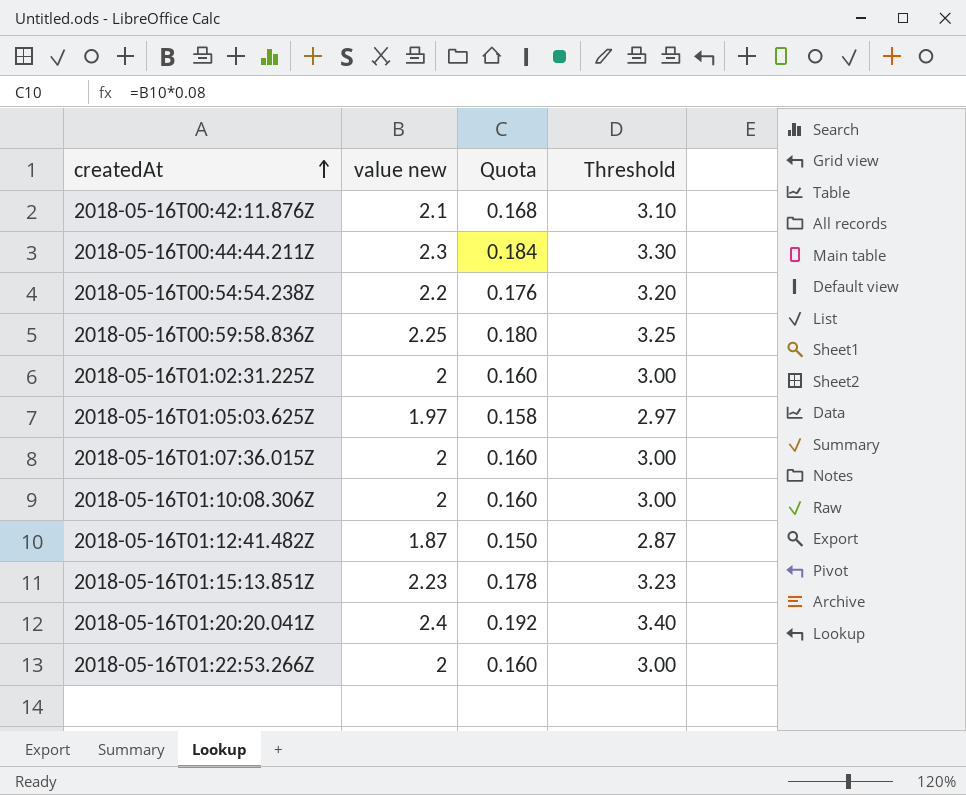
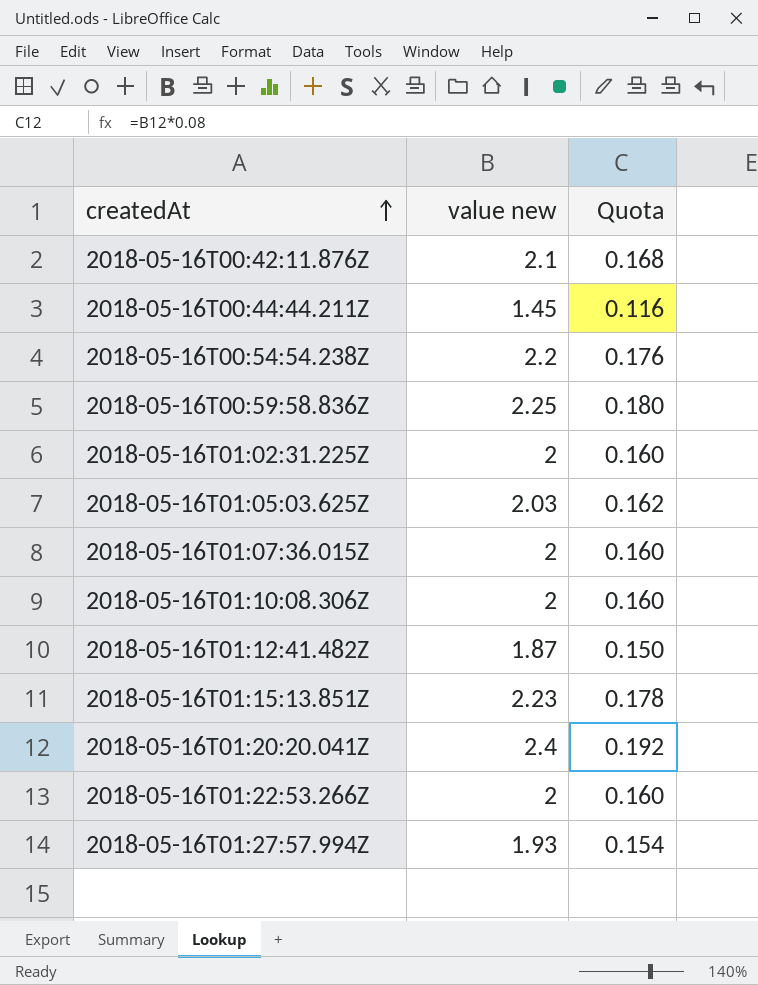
column Threshold | formula: [value new] + 1 -> none
2018-05-16T00:44:44.211Z | value new: 2.3 -> 1.45
2018-05-16T00:44:44.211Z | Quota: 0.184 -> 0.116
2018-05-16T01:05:03.625Z | value new: 1.97 -> 2.03
2018-05-16T01:05:03.625Z | Quota: 0.158 -> 0.162
row 2018-05-16T01:27:57.994Z: none -> 1.93 | 0.154

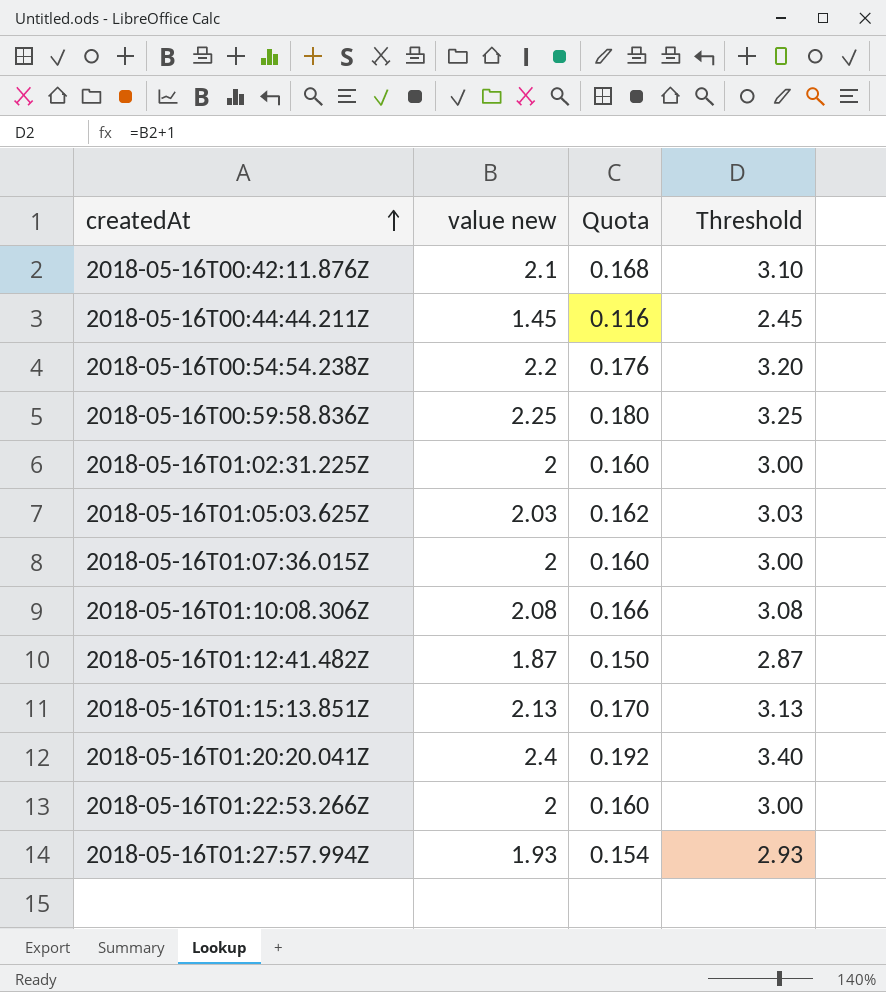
column Threshold | formula: none -> [value new] + 1
2018-05-16T01:10:08.306Z | value new: 2 -> 2.08
2018-05-16T01:10:08.306Z | Quota: 0.160 -> 0.166
2018-05-16T01:15:13.851Z | value new: 2.23 -> 2.13
2018-05-16T01:15:13.851Z | Quota: 0.178 -> 0.170

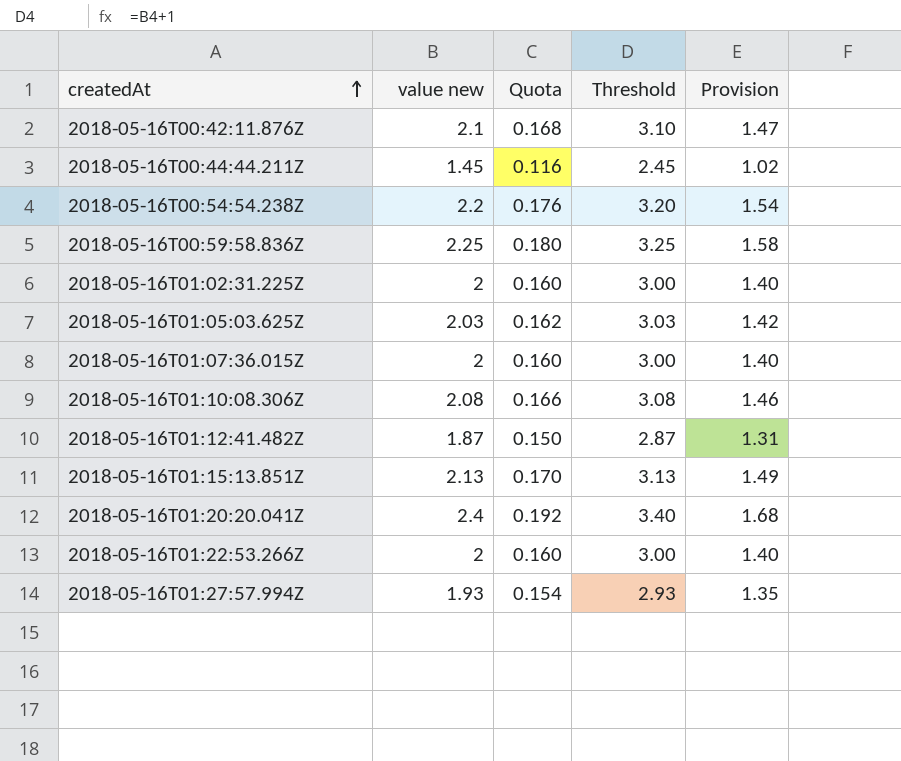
column Provision | formula: none -> [value new] * 0.7

